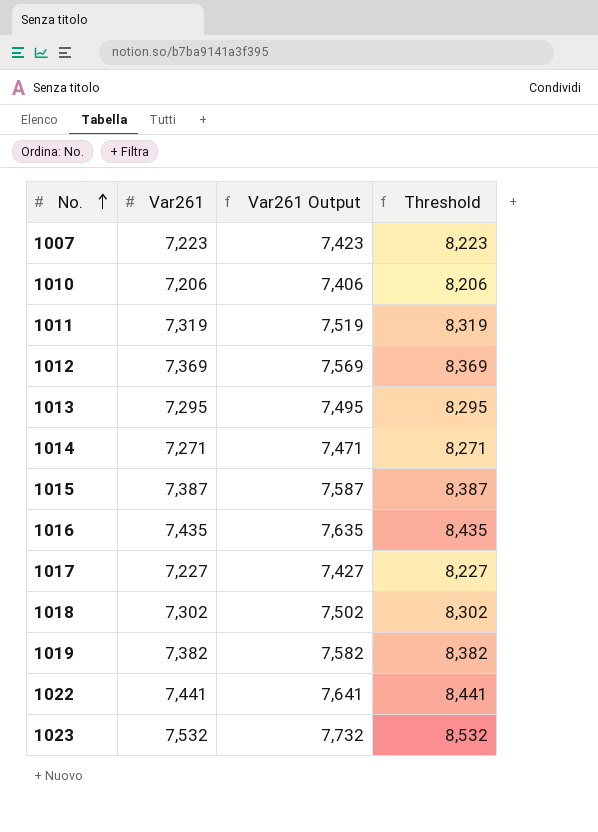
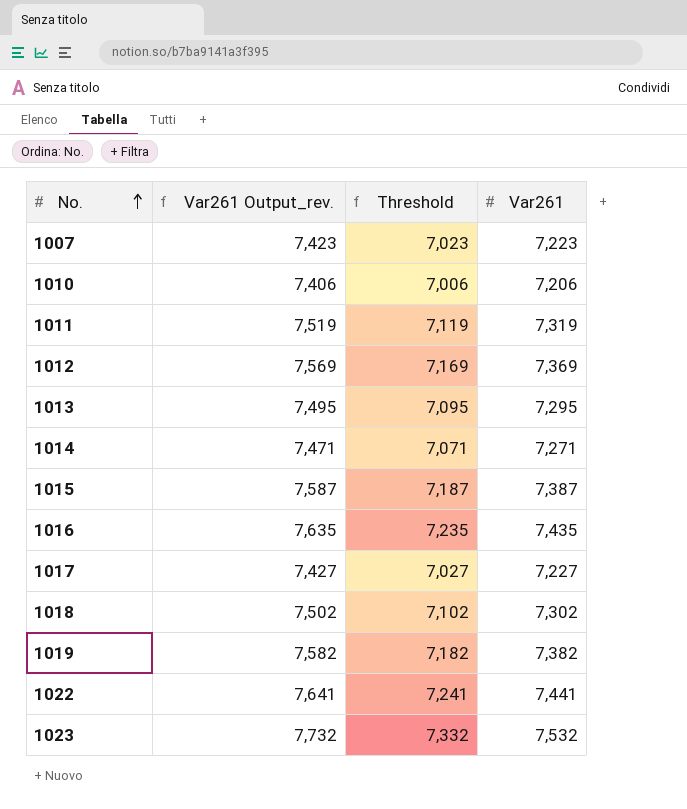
column name: Var261 Output -> Var261 Output_rev.
column Threshold | formula: [Var261] + 1000 -> [Var261] - 200
column Var261 | position: 2 -> 4

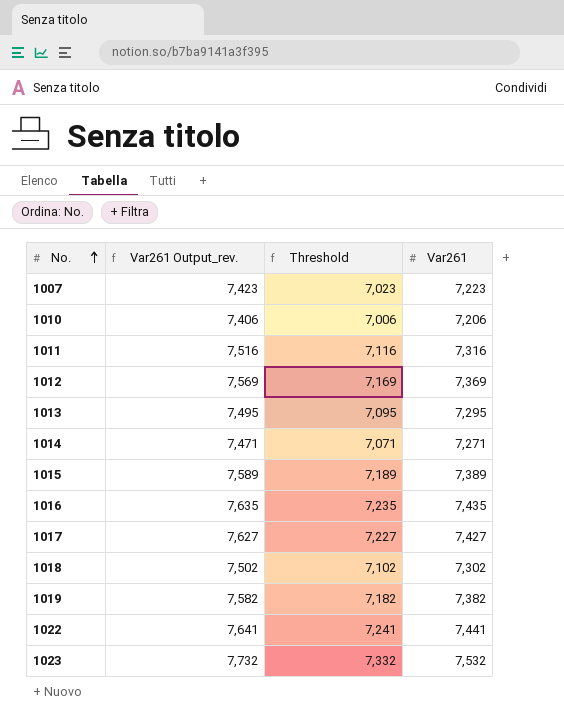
1011 | Var261 Output_rev.: 7,519 -> 7,516
1011 | Threshold: 7,119 -> 7,116
1011 | Var261: 7,319 -> 7,316
1015 | Var261 Output_rev.: 7,587 -> 7,589
1015 | Threshold: 7,187 -> 7,189
1015 | Var261: 7,387 -> 7,389
1017 | Var261 Output_rev.: 7,427 -> 7,627
1017 | Threshold: 7,027 -> 7,227
1017 | Var261: 7,227 -> 7,427

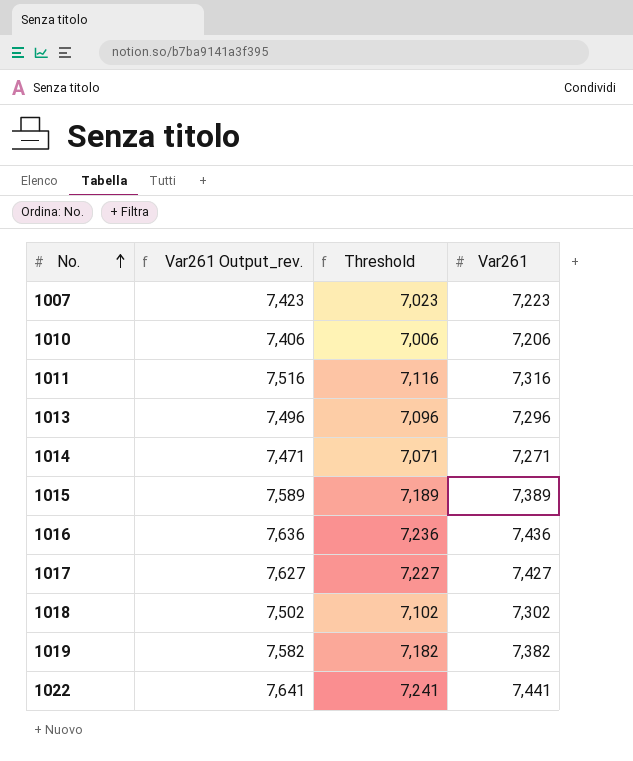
row 1012: 7,569 | 7,169 | 7,369 -> none
row 1023: 7,732 | 7,332 | 7,532 -> none
1013 | Var261 Output_rev.: 7,495 -> 7,496
1013 | Threshold: 7,095 -> 7,096
1013 | Var261: 7,295 -> 7,296
1016 | Var261 Output_rev.: 7,635 -> 7,636
1016 | Threshold: 7,235 -> 7,236
1016 | Var261: 7,435 -> 7,436

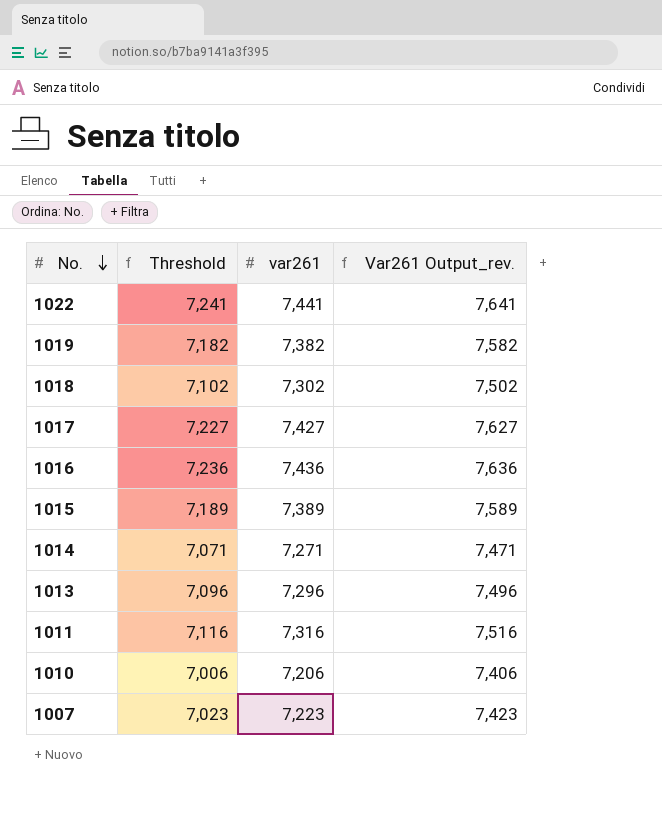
row order: No. ascending -> No. descending
column name: Var261 -> var261
column Var261 Output_rev. | position: 2 -> 4

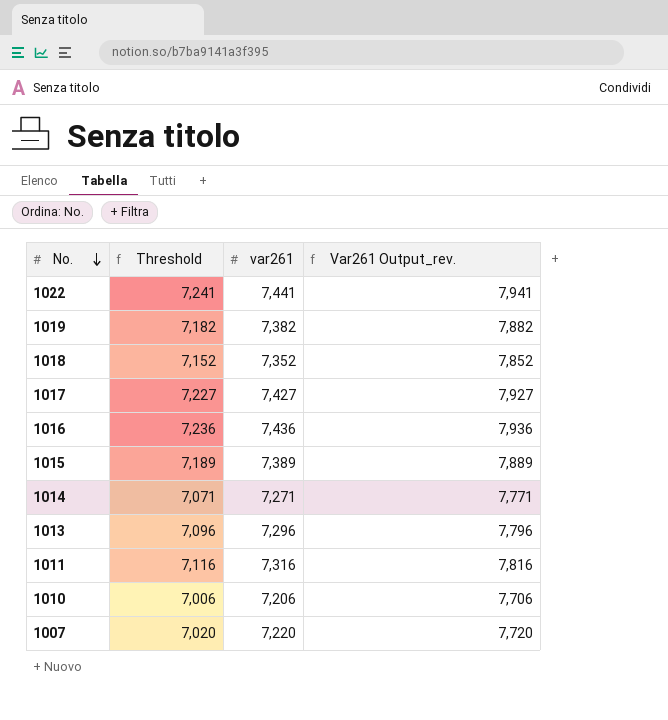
column Var261 Output_rev. | formula: [var261] + 200 -> [var261] + 500
1018 | Threshold: 7,102 -> 7,152
1018 | var261: 7,302 -> 7,352
1007 | Threshold: 7,023 -> 7,020
1007 | var261: 7,223 -> 7,220

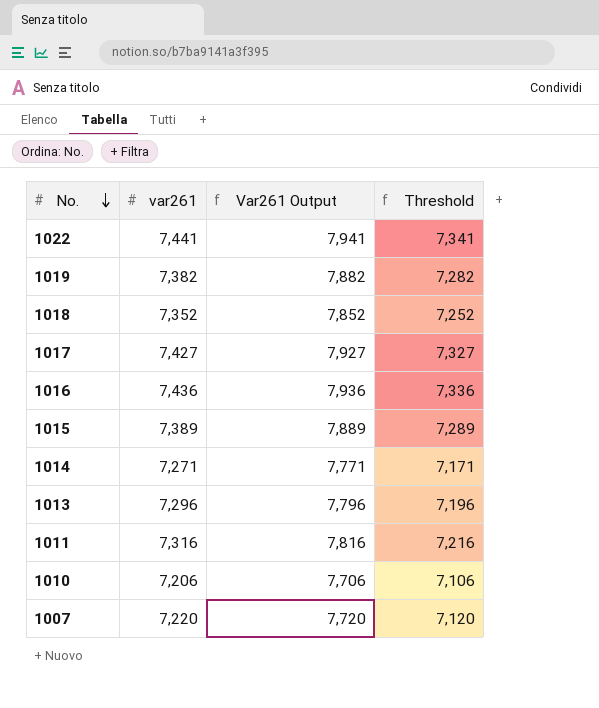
column name: Var261 Output_rev. -> Var261 Output
column Threshold | formula: [var261] - 200 -> [var261] - 100
column Threshold | position: 2 -> 4

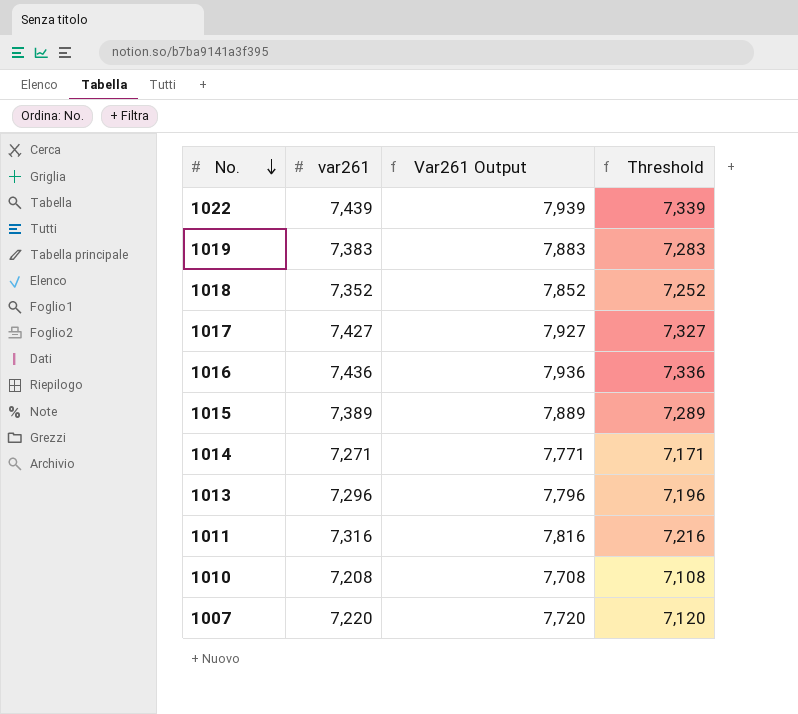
1022 | var261: 7,441 -> 7,439
1022 | Var261 Output: 7,941 -> 7,939
1022 | Threshold: 7,341 -> 7,339
1019 | var261: 7,382 -> 7,383
1019 | Var261 Output: 7,882 -> 7,883
1019 | Threshold: 7,282 -> 7,283
1010 | var261: 7,206 -> 7,208
1010 | Var261 Output: 7,706 -> 7,708
1010 | Threshold: 7,106 -> 7,108

